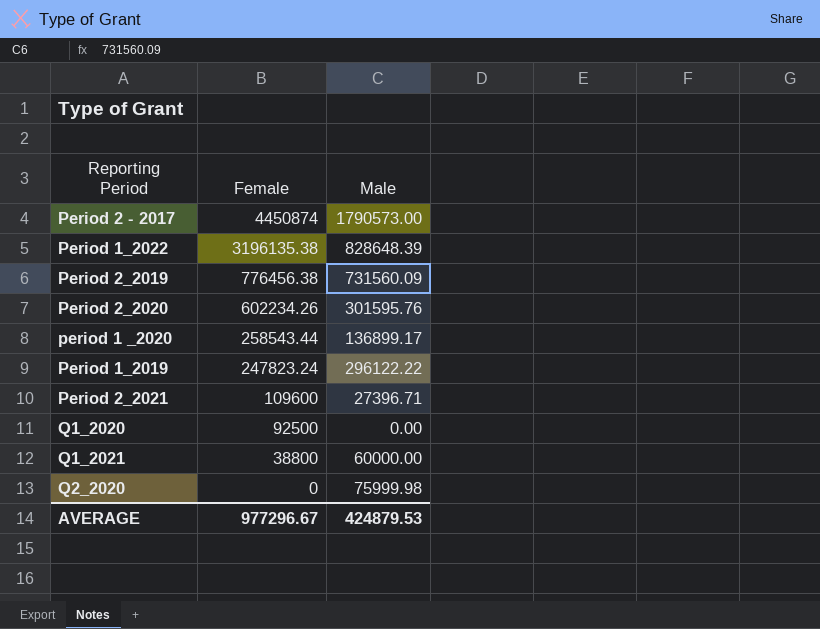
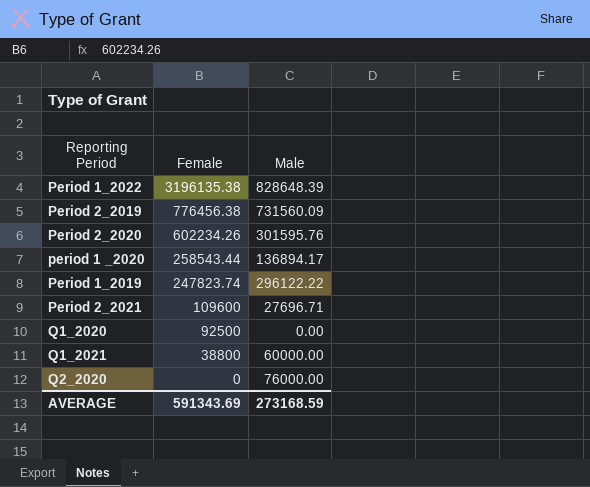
row Period 2 - 2017: 4450874 | 1790573.00 -> none
period 1 _2020 | Male: 136899.17 -> 136894.17
Period 1_2019 | Female: 247823.24 -> 247823.74
Period 2_2021 | Male: 27396.71 -> 27696.71
Q2_2020 | Male: 75999.98 -> 76000.00
AVERAGE | Female: 977296.67 -> 591343.69
AVERAGE | Male: 424879.53 -> 273168.59

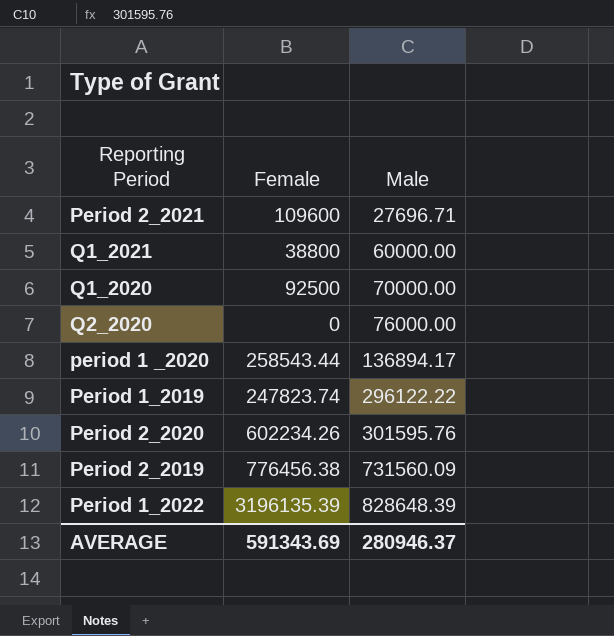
row order: Female descending -> Male ascending
Q1_2020 | Male: 0.00 -> 70000.00
Period 1_2022 | Female: 3196135.38 -> 3196135.39
AVERAGE | Male: 273168.59 -> 280946.37

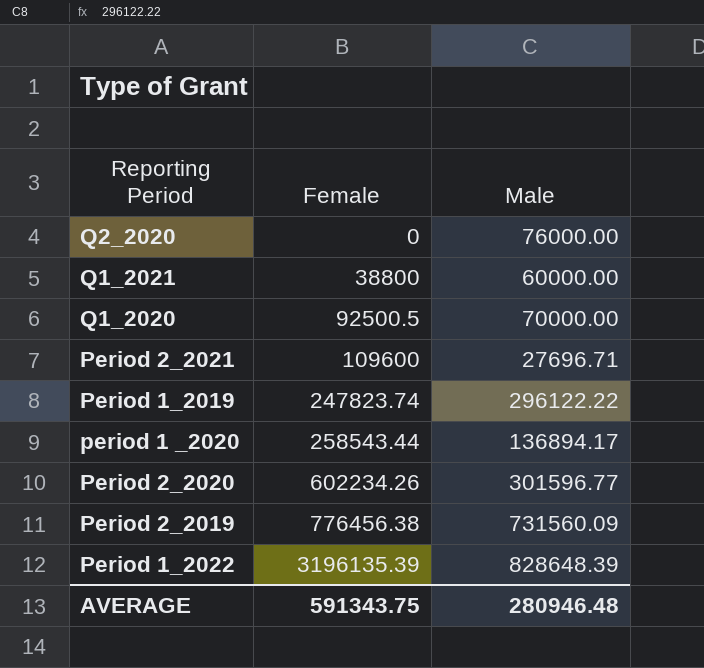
row order: Male ascending -> Female ascending
Q1_2020 | Female: 92500 -> 92500.5
Period 2_2020 | Male: 301595.76 -> 301596.77
AVERAGE | Female: 591343.69 -> 591343.75
AVERAGE | Male: 280946.37 -> 280946.48

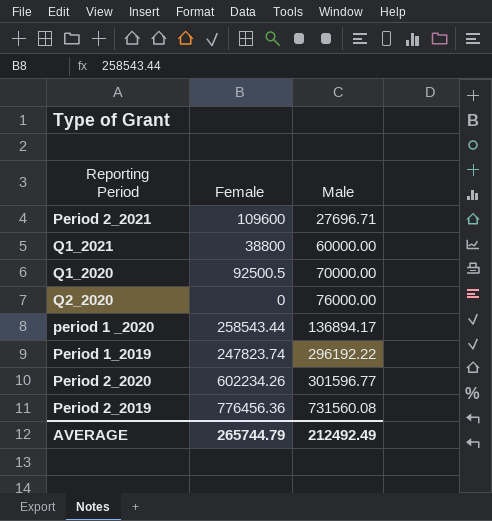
row order: Female ascending -> Male ascending
row Period 1_2022: 3196135.39 | 828648.39 -> none
Period 1_2019 | Male: 296122.22 -> 296192.22
Period 2_2019 | Female: 776456.38 -> 776456.36
Period 2_2019 | Male: 731560.09 -> 731560.08
AVERAGE | Female: 591343.75 -> 265744.79
AVERAGE | Male: 280946.48 -> 212492.49

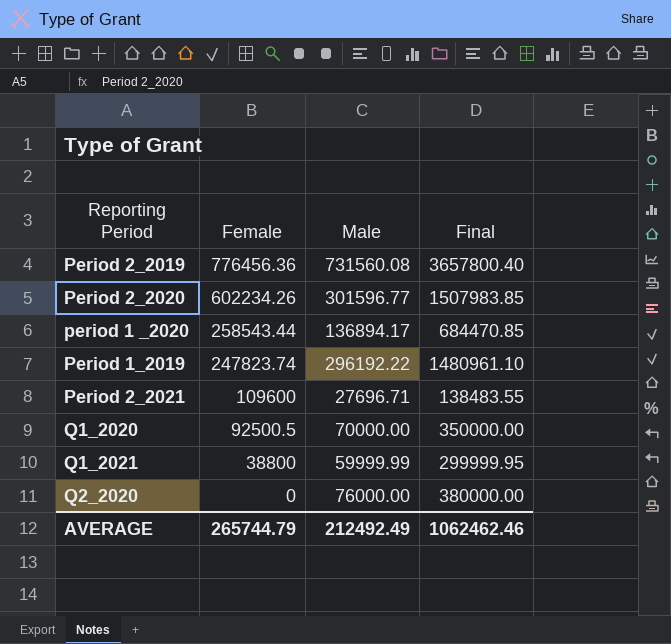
row order: Male ascending -> Female descending
column Final | formula: none -> [Male] * 5
Q1_2021 | Male: 60000.00 -> 59999.99

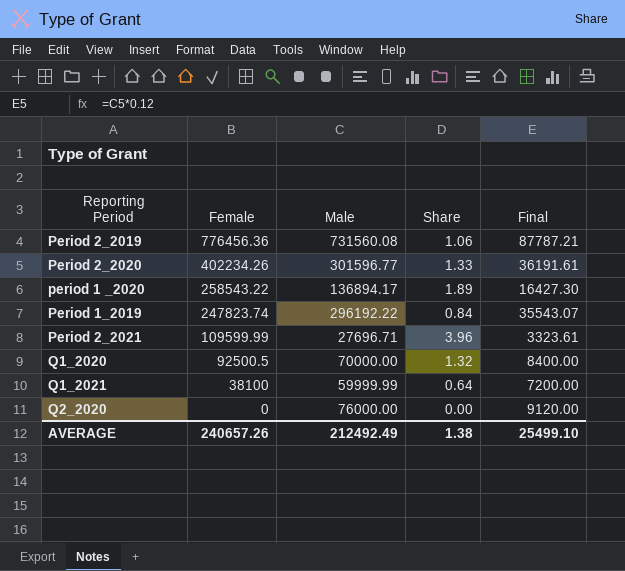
column Share | formula: none -> [Female] / [Male]
column Final | formula: [Male] * 5 -> [Male] * 0.12
Period 2_2020 | Female: 602234.26 -> 402234.26
period 1 _2020 | Female: 258543.44 -> 258543.22
Period 2_2021 | Female: 109600 -> 109599.99
Q1_2021 | Female: 38800 -> 38100
AVERAGE | Female: 265744.79 -> 240657.26
AVERAGE | Final: 1062462.46 -> 25499.10

